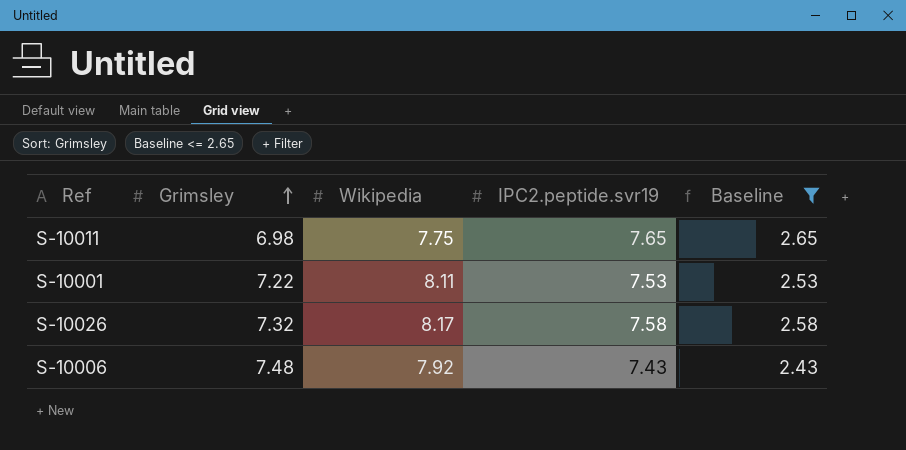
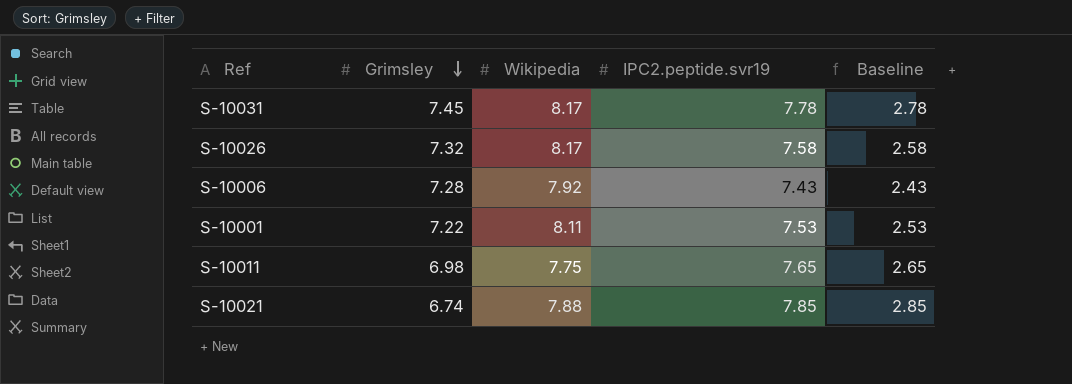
filter: Baseline <= 2.65 -> none
row order: Grimsley ascending -> Grimsley descending
S-10006 | Grimsley: 7.48 -> 7.28

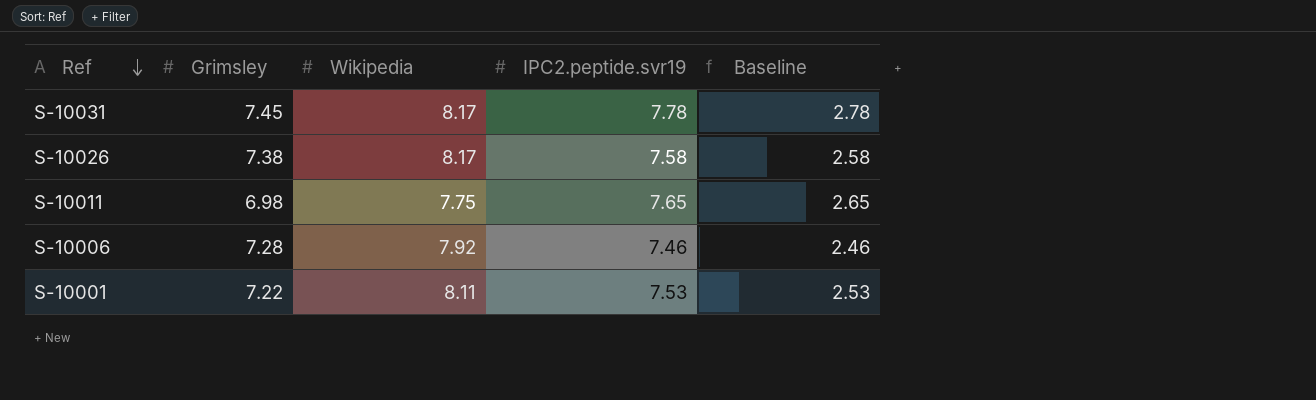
row order: Grimsley descending -> Ref descending
row S-10021: 6.74 | 7.88 | 7.85 | 2.85 -> none
S-10026 | Grimsley: 7.32 -> 7.38
S-10006 | IPC2.peptide.svr19: 7.43 -> 7.46
S-10006 | Baseline: 2.43 -> 2.46

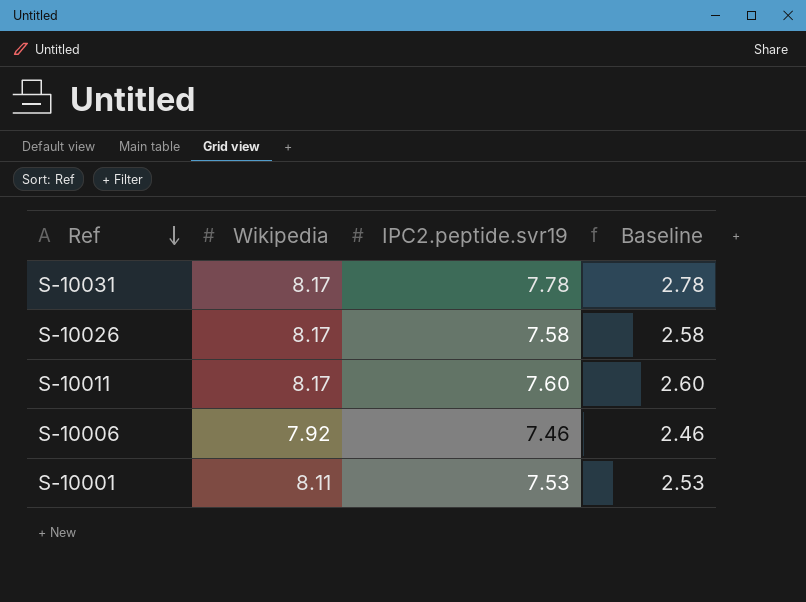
column Grimsley | position: 2 -> none
S-10011 | Wikipedia: 7.75 -> 8.17
S-10011 | IPC2.peptide.svr19: 7.65 -> 7.60
S-10011 | Baseline: 2.65 -> 2.60

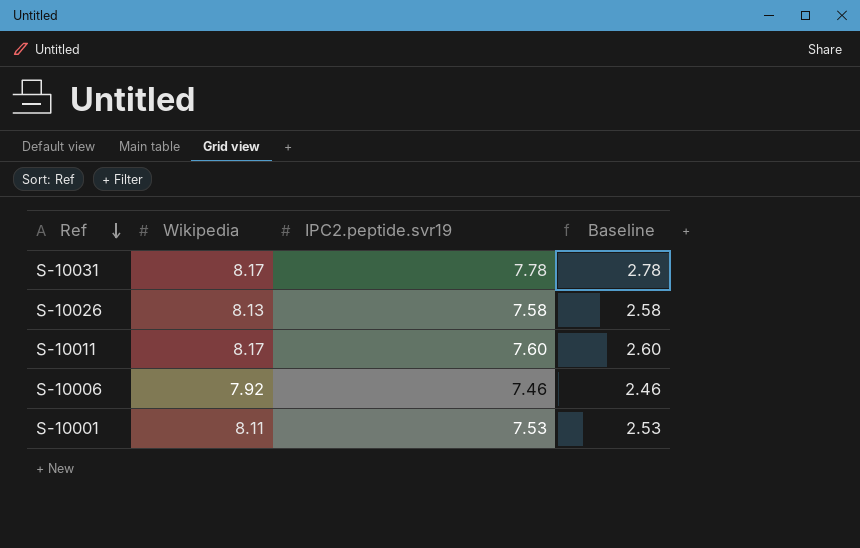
S-10026 | Wikipedia: 8.17 -> 8.13

